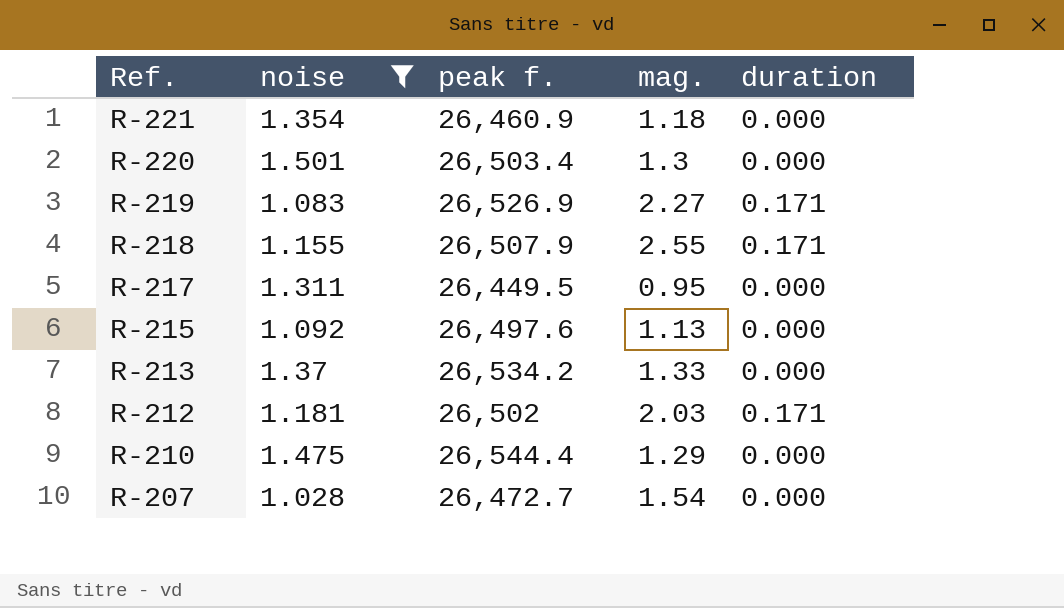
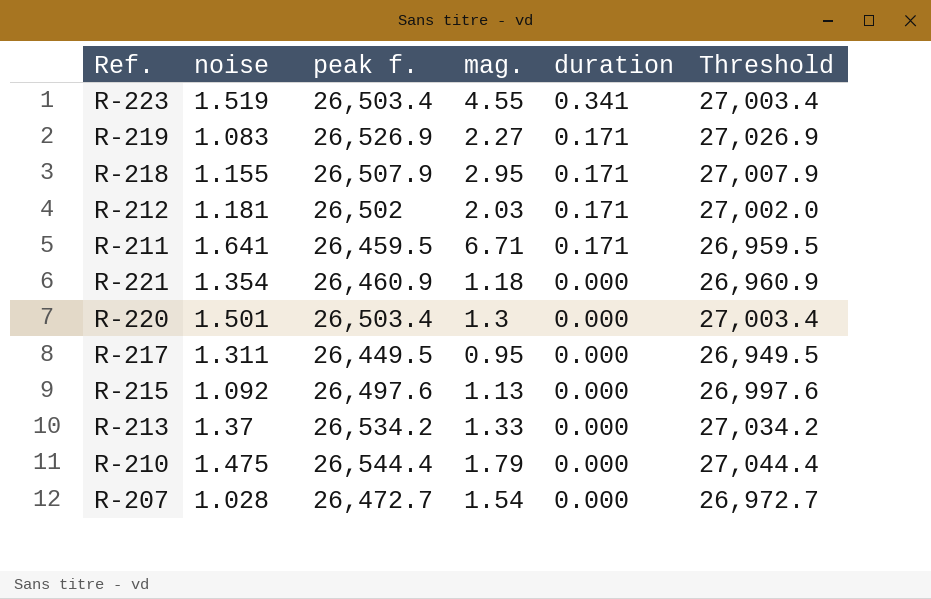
filter: noise <= 1.501 -> none
row order: Ref. descending -> duration descending
column Threshold | formula: none -> [peak f.] + 500
R-218 | mag.: 2.55 -> 2.95
R-210 | mag.: 1.29 -> 1.79

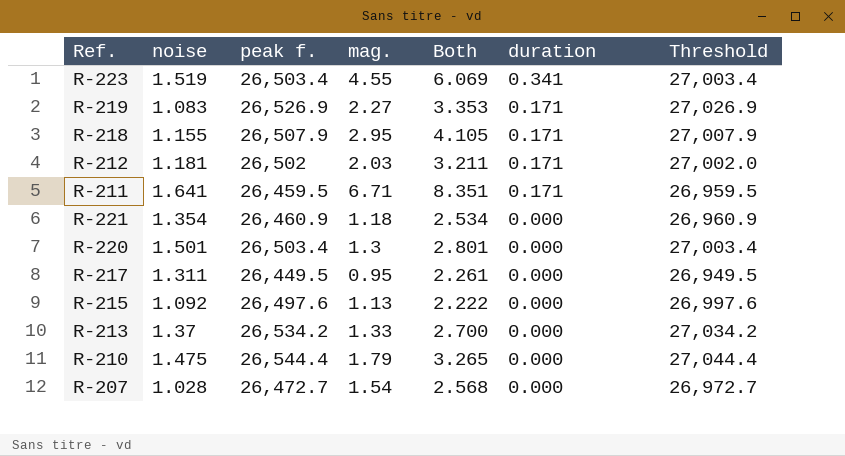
column Both | formula: none -> [noise] + [mag.]

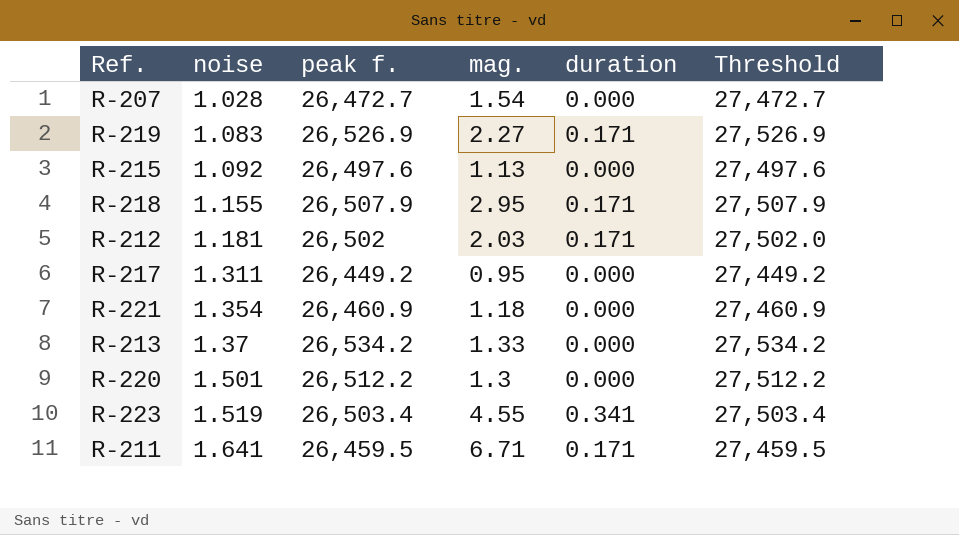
row order: duration descending -> noise ascending
column Both | formula: [noise] + [mag.] -> none
column Threshold | formula: [peak f.] + 500 -> [peak f.] + 1000
row R-210: 1.475 | 26,544.4 | 1.79 | 3.265 | 0.000 | 27,044.4 -> none
R-217 | peak f.: 26,449.5 -> 26,449.2
R-220 | peak f.: 26,503.4 -> 26,512.2

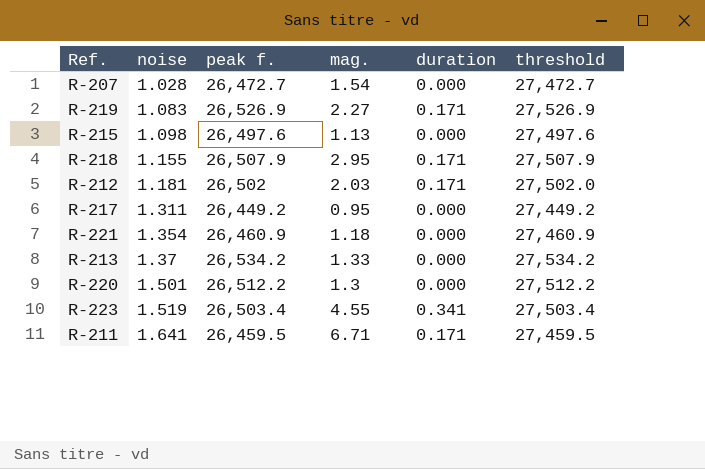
column name: Threshold -> threshold
R-215 | noise: 1.092 -> 1.098

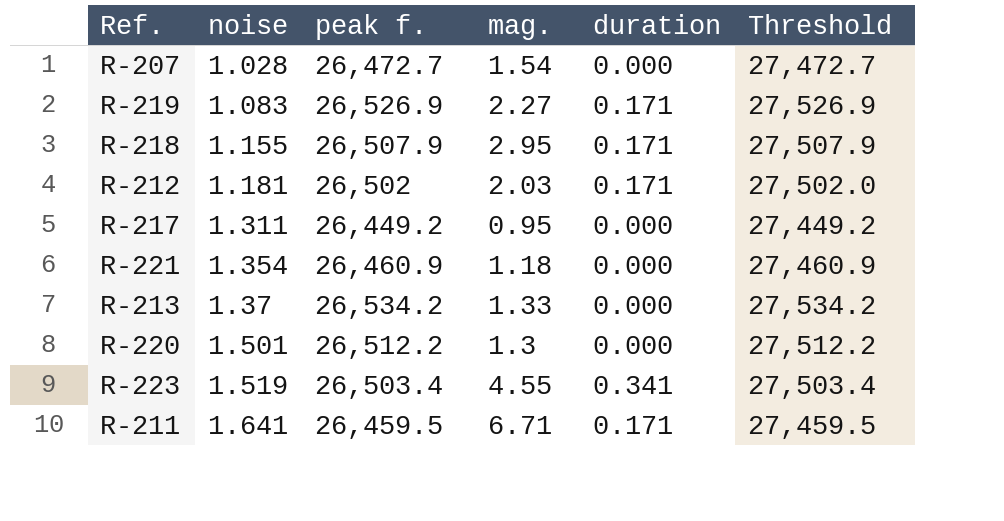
column name: threshold -> Threshold
row R-215: 1.098 | 26,497.6 | 1.13 | 0.000 | 27,497.6 -> none

